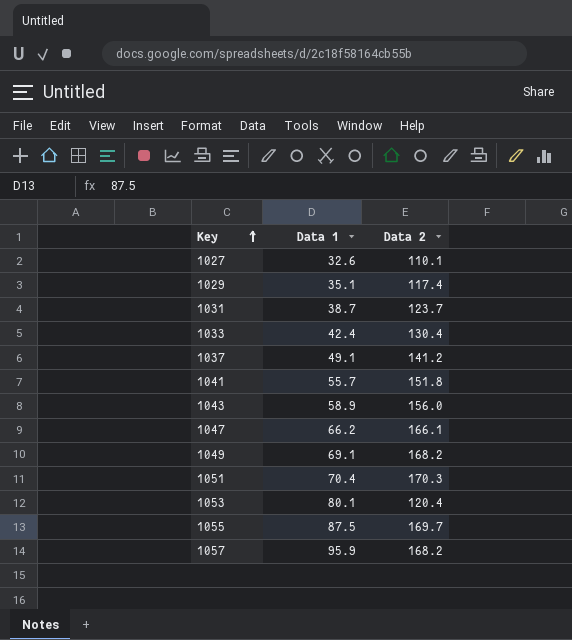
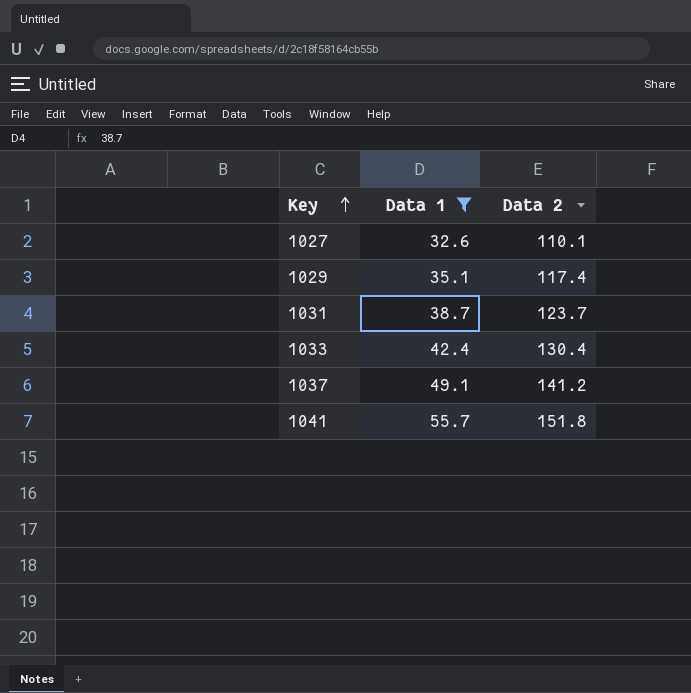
filter: none -> Data 1 <= 55.7

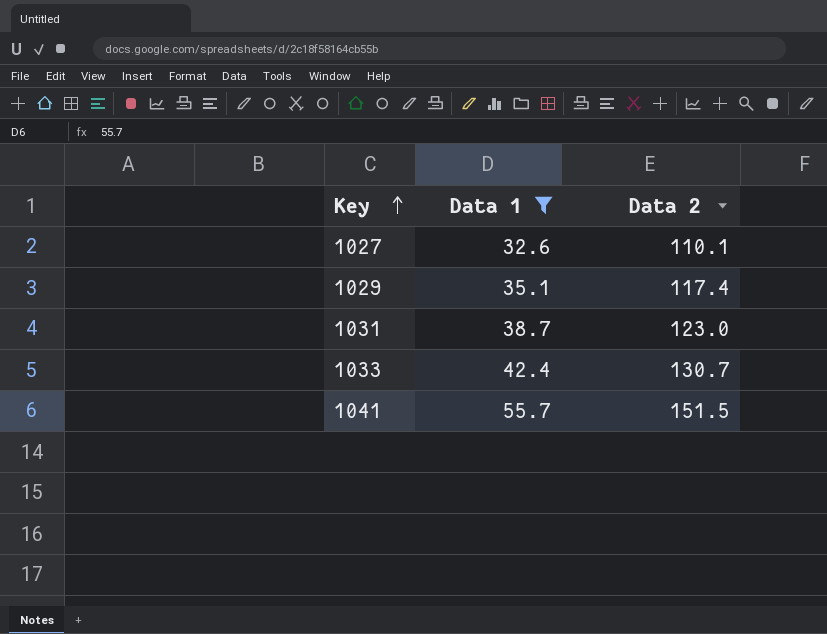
row 1037: 49.1 | 141.2 -> none
1031 | Data 2: 123.7 -> 123.0
1033 | Data 2: 130.4 -> 130.7
1041 | Data 2: 151.8 -> 151.5

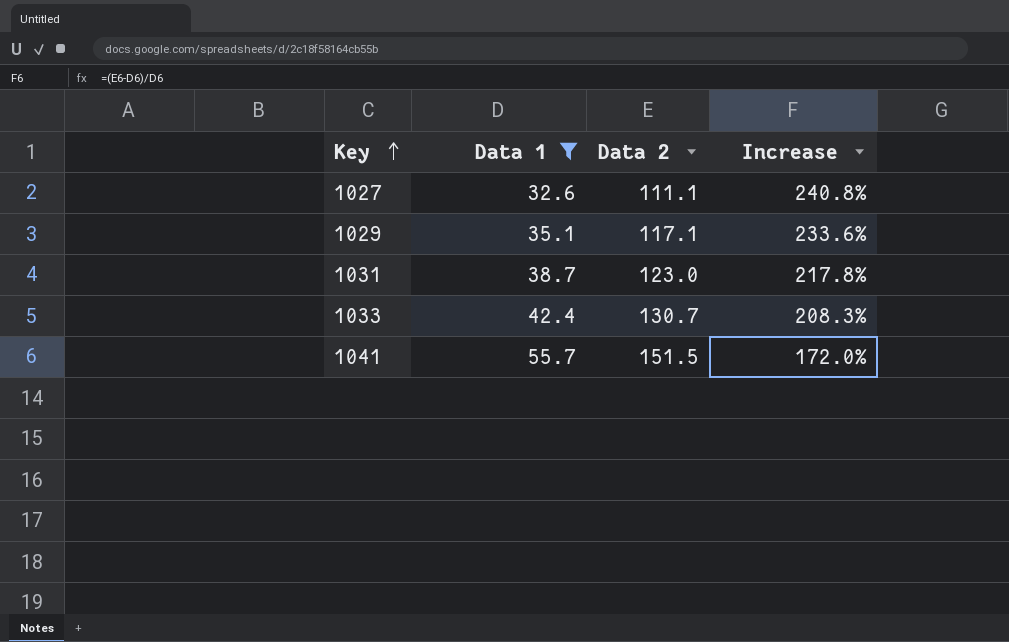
column Increase | formula: none -> ([Data 2] - [Data 1]) / [Data 1]
1027 | Data 2: 110.1 -> 111.1
1029 | Data 2: 117.4 -> 117.1

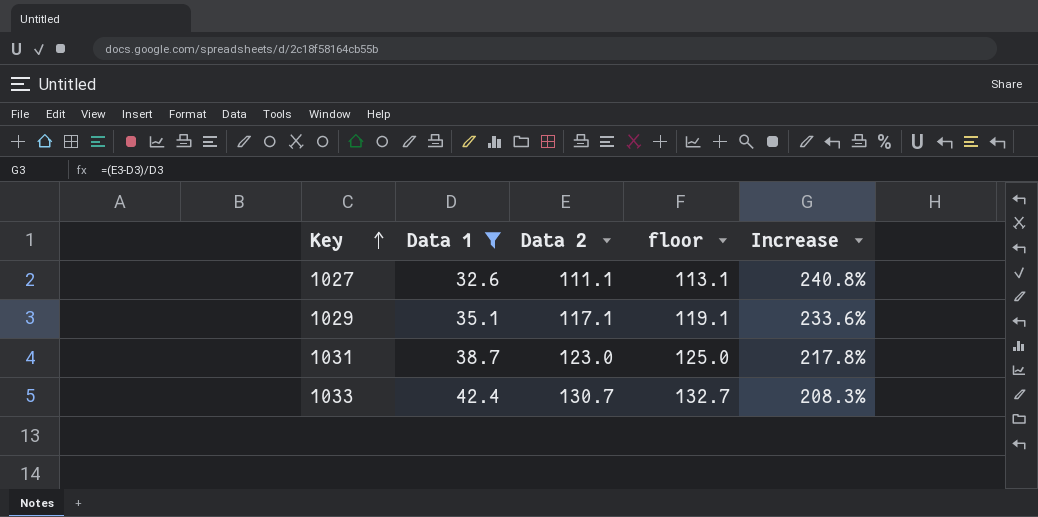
column floor | formula: none -> [Data 2] + 2
row 1041: 55.7 | 151.5 | 172.0% -> none

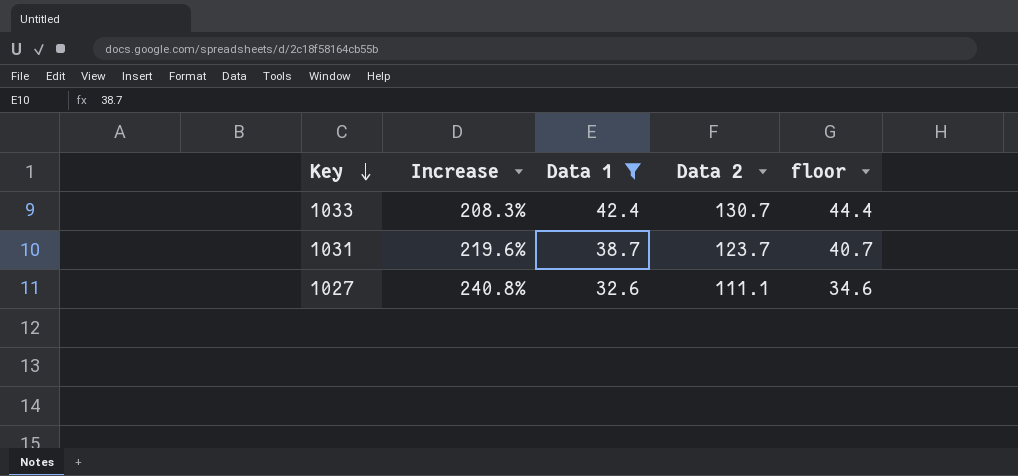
row order: Key ascending -> Key descending
column Increase | position: 5 -> 2
column floor | formula: [Data 2] + 2 -> [Data 1] + 2
row 1029: 35.1 | 117.1 | 119.1 | 233.6% -> none
1031 | Increase: 217.8% -> 219.6%
1031 | Data 2: 123.0 -> 123.7

